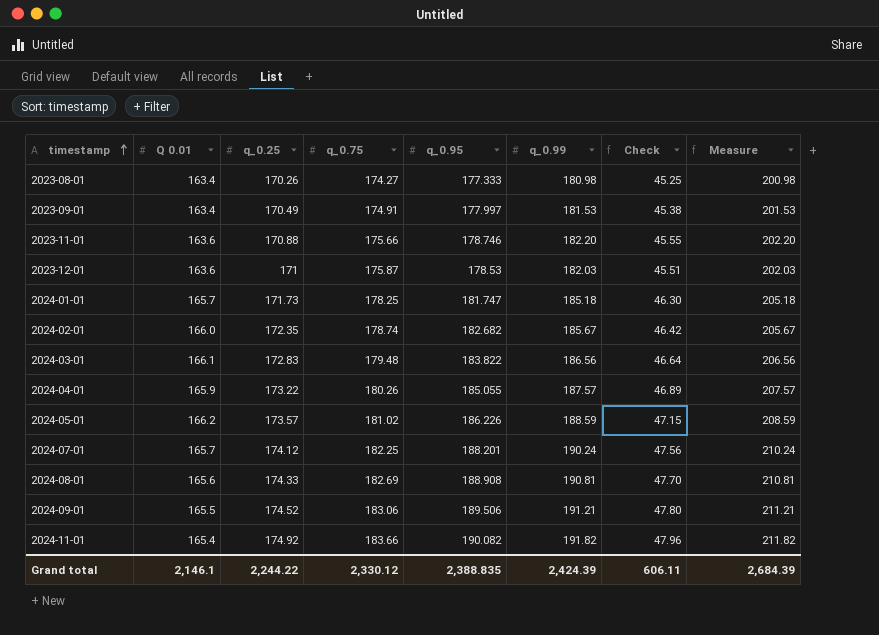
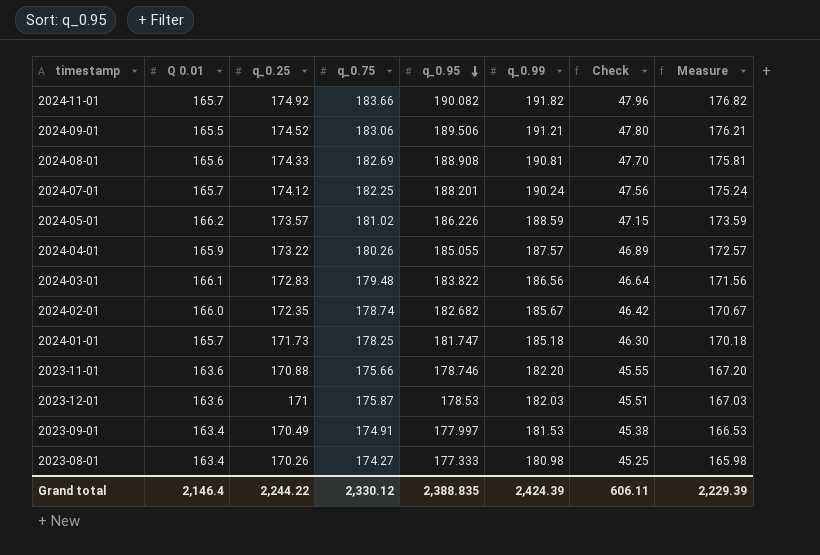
row order: timestamp ascending -> q_0.95 descending
column Measure | formula: [q_0.99] + 20 -> [q_0.99] - 15
2024-11-01 | Q 0.01: 165.4 -> 165.7
Grand total | Q 0.01: 2,146.1 -> 2,146.4
Grand total | Measure: 2,684.39 -> 2,229.39

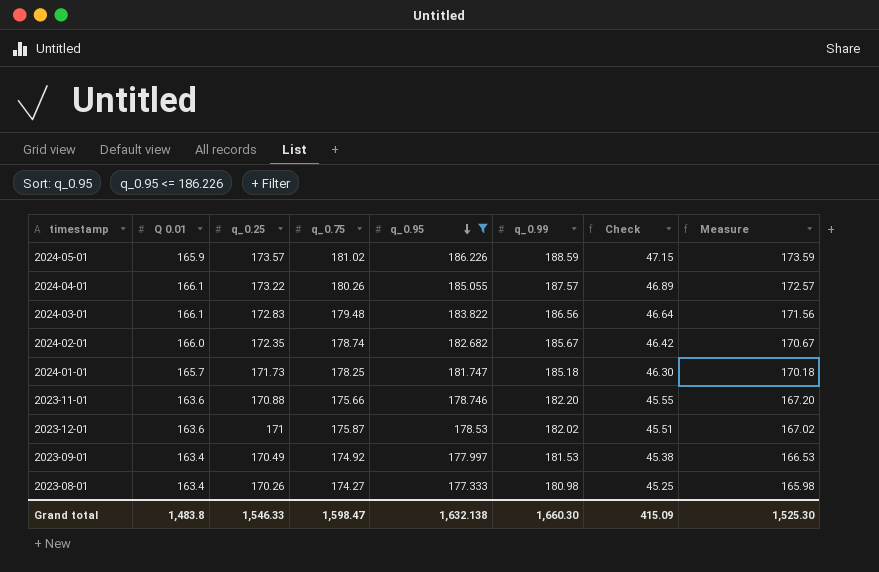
filter: none -> q_0.95 <= 186.226
2024-05-01 | Q 0.01: 166.2 -> 165.9
2024-04-01 | Q 0.01: 165.9 -> 166.1
2023-12-01 | q_0.99: 182.03 -> 182.02
2023-12-01 | Measure: 167.03 -> 167.02
2023-09-01 | q_0.75: 174.91 -> 174.92
Grand total | Q 0.01: 2,146.4 -> 1,483.8
Grand total | q_0.25: 2,244.22 -> 1,546.33
Grand total | q_0.75: 2,330.12 -> 1,598.47
Grand total | q_0.95: 2,388.835 -> 1,632.138
Grand total | q_0.99: 2,424.39 -> 1,660.30
Grand total | Check: 606.11 -> 415.09
Grand total | Measure: 2,229.39 -> 1,525.30

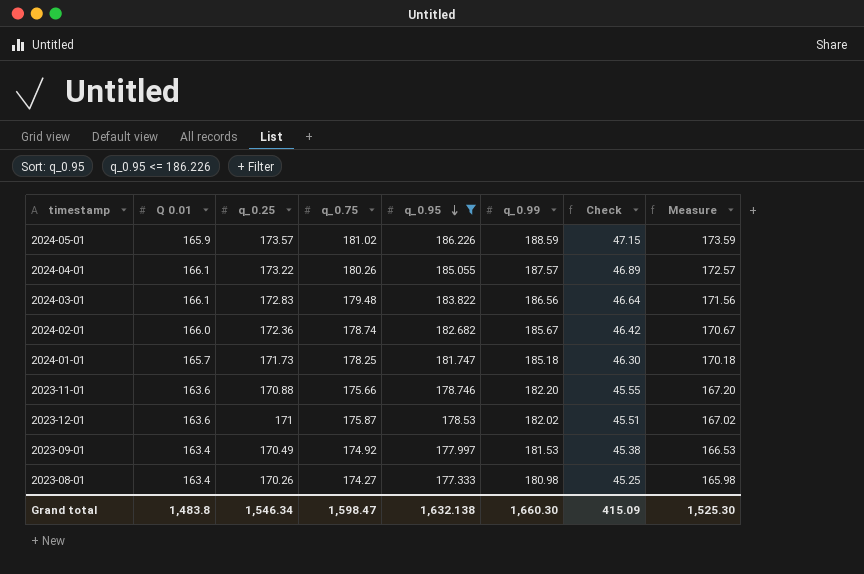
2024-02-01 | q_0.25: 172.35 -> 172.36
Grand total | q_0.25: 1,546.33 -> 1,546.34

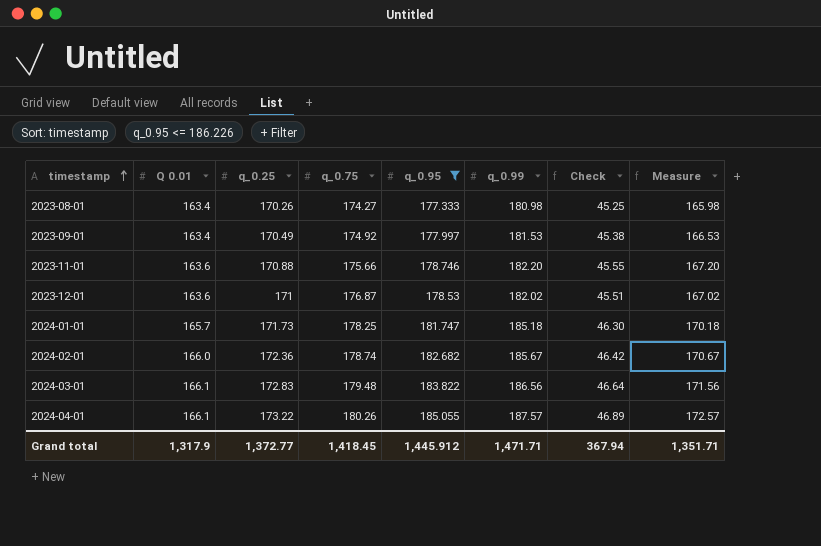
row order: q_0.95 descending -> timestamp ascending
row 2024-05-01: 165.9 | 173.57 | 181.02 | 186.226 | 188.59 | 47.15 | 173.59 -> none
2023-12-01 | q_0.75: 175.87 -> 176.87
Grand total | Q 0.01: 1,483.8 -> 1,317.9
Grand total | q_0.25: 1,546.34 -> 1,372.77
Grand total | q_0.75: 1,598.47 -> 1,418.45
Grand total | q_0.95: 1,632.138 -> 1,445.912
Grand total | q_0.99: 1,660.30 -> 1,471.71
Grand total | Check: 415.09 -> 367.94
Grand total | Measure: 1,525.30 -> 1,351.71

